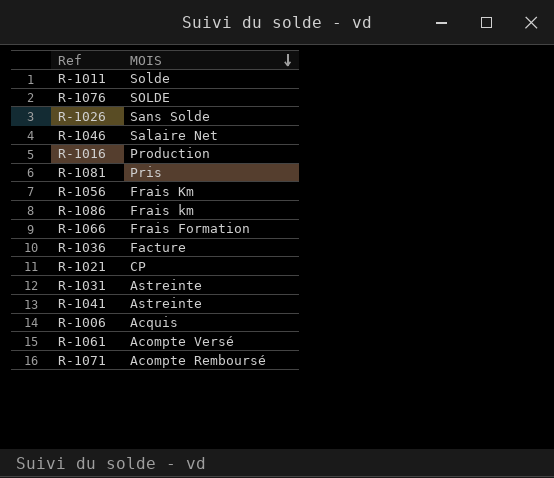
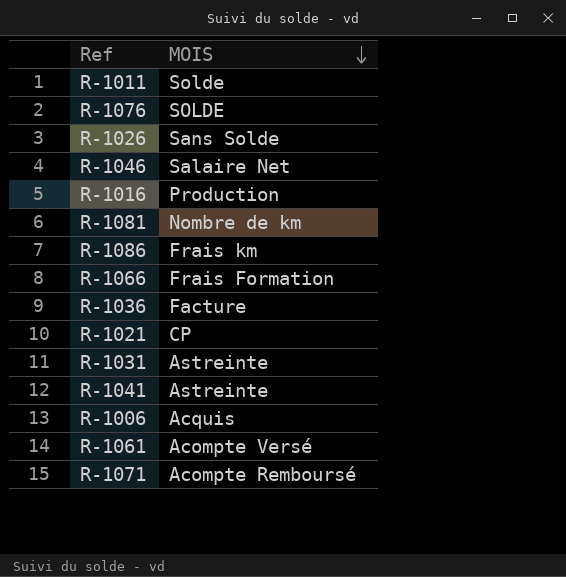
row R-1056: Frais Km -> none
R-1081 | MOIS: Pris -> Nombre de km

